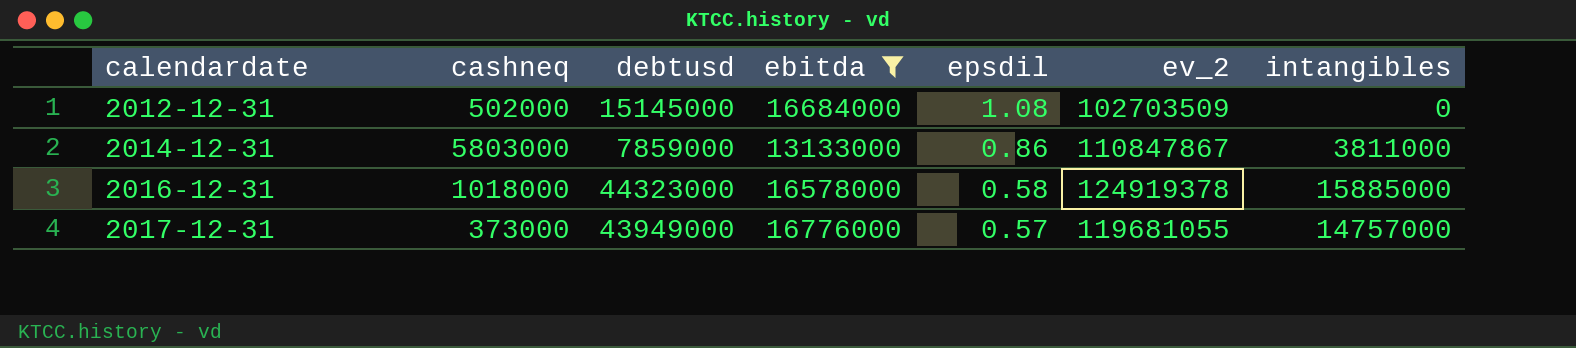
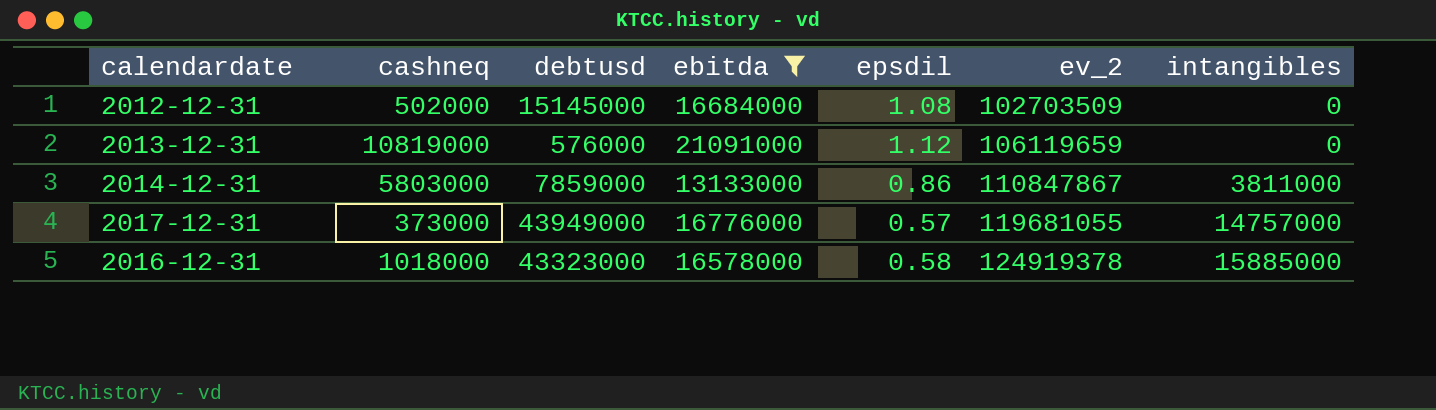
row order: calendardate ascending -> ev_2 ascending
row 2013-12-31: none -> 10819000 | 576000 | 21091000 | 1.12 | 106119659 | 0
2016-12-31 | debtusd: 44323000 -> 43323000

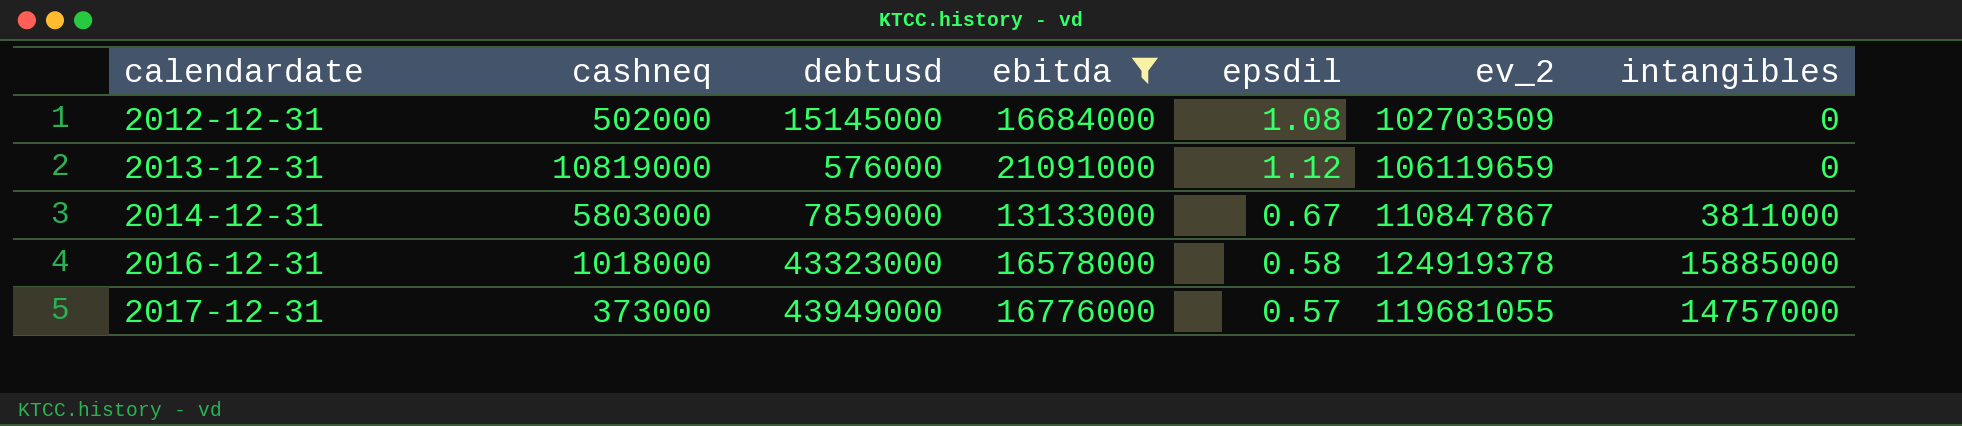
row order: ev_2 ascending -> calendardate ascending
2014-12-31 | epsdil: 0.86 -> 0.67

